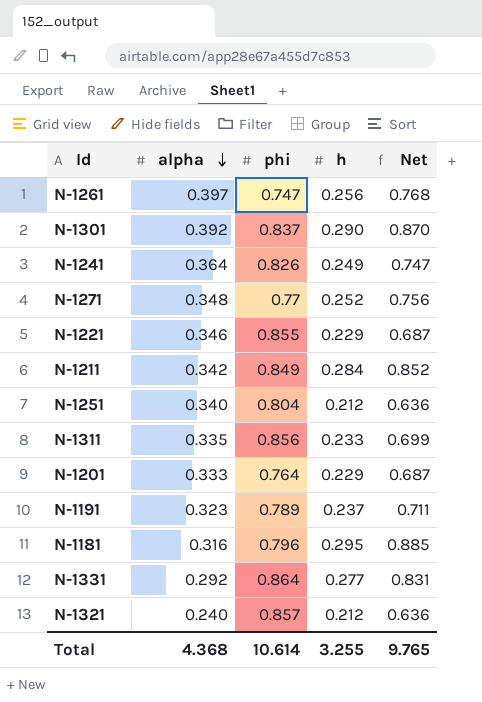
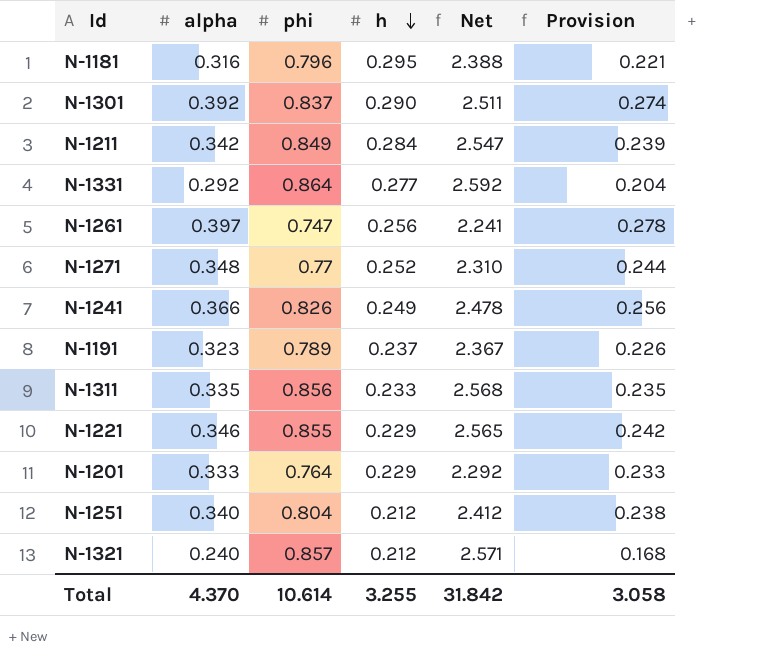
row order: alpha descending -> h descending
column Net | formula: [h] * 3 -> [phi] * 3
column Provision | formula: none -> [alpha] * 0.7
N-1241 | alpha: 0.364 -> 0.366
Total | alpha: 4.368 -> 4.370
Total | Net: 9.765 -> 31.842

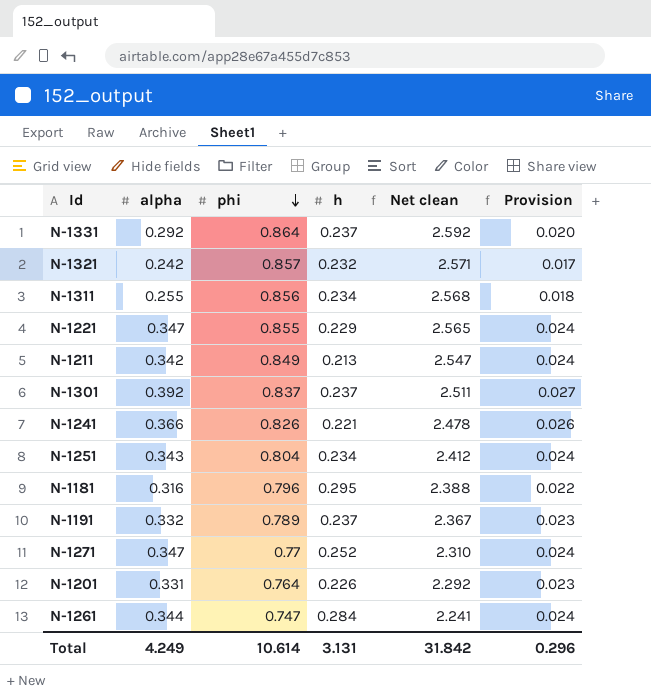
row order: h descending -> phi descending
column name: Net -> Net clean
column Provision | formula: [alpha] * 0.7 -> [alpha] * 0.07
N-1331 | h: 0.277 -> 0.237
N-1321 | alpha: 0.240 -> 0.242
N-1321 | h: 0.212 -> 0.232
N-1311 | alpha: 0.335 -> 0.255
N-1311 | h: 0.233 -> 0.234
N-1221 | alpha: 0.346 -> 0.347
N-1211 | h: 0.284 -> 0.213
N-1301 | h: 0.290 -> 0.237
N-1241 | h: 0.249 -> 0.221
N-1251 | alpha: 0.340 -> 0.343
N-1251 | h: 0.212 -> 0.234
N-1191 | alpha: 0.323 -> 0.332
N-1271 | alpha: 0.348 -> 0.347
N-1201 | alpha: 0.333 -> 0.331
N-1201 | h: 0.229 -> 0.226
N-1261 | alpha: 0.397 -> 0.344
N-1261 | h: 0.256 -> 0.284
Total | alpha: 4.370 -> 4.249
Total | h: 3.255 -> 3.131
Total | Provision: 3.058 -> 0.296

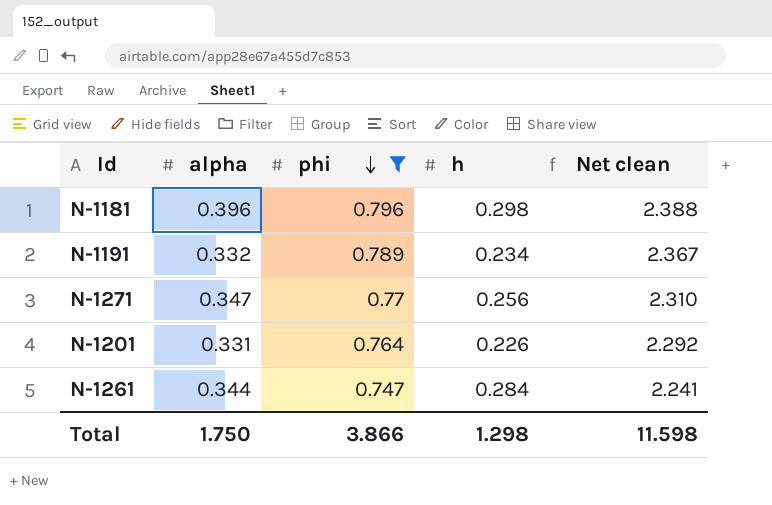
filter: none -> phi <= 0.796
column Provision | formula: [alpha] * 0.07 -> none
N-1181 | alpha: 0.316 -> 0.396
N-1181 | h: 0.295 -> 0.298
N-1191 | h: 0.237 -> 0.234
N-1271 | h: 0.252 -> 0.256
Total | alpha: 4.249 -> 1.750
Total | phi: 10.614 -> 3.866
Total | h: 3.131 -> 1.298
Total | Net clean: 31.842 -> 11.598

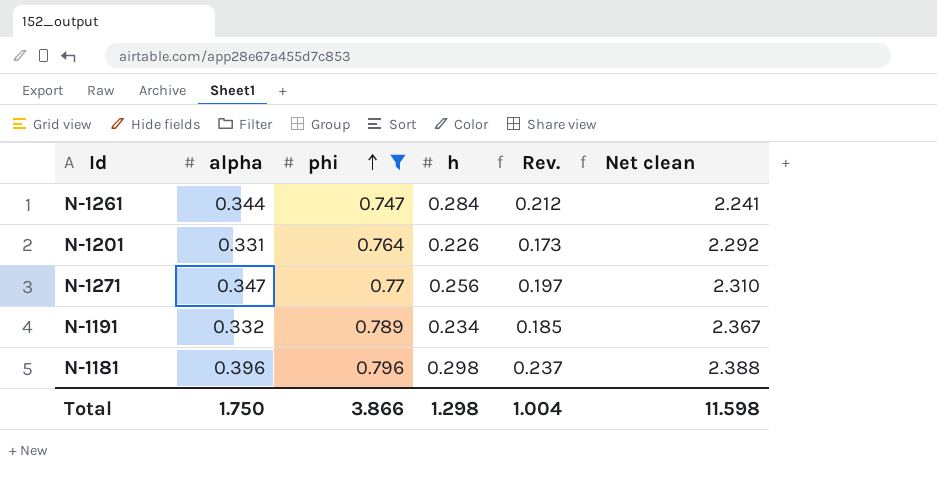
row order: phi descending -> phi ascending
column Rev. | formula: none -> [phi] * [h]

